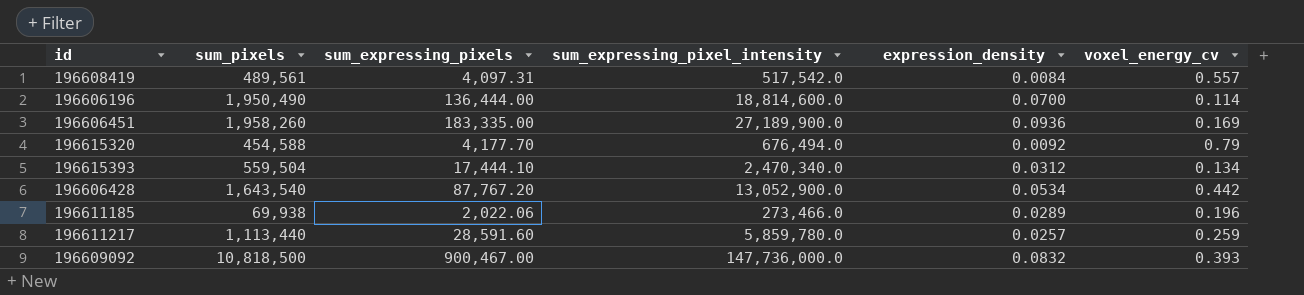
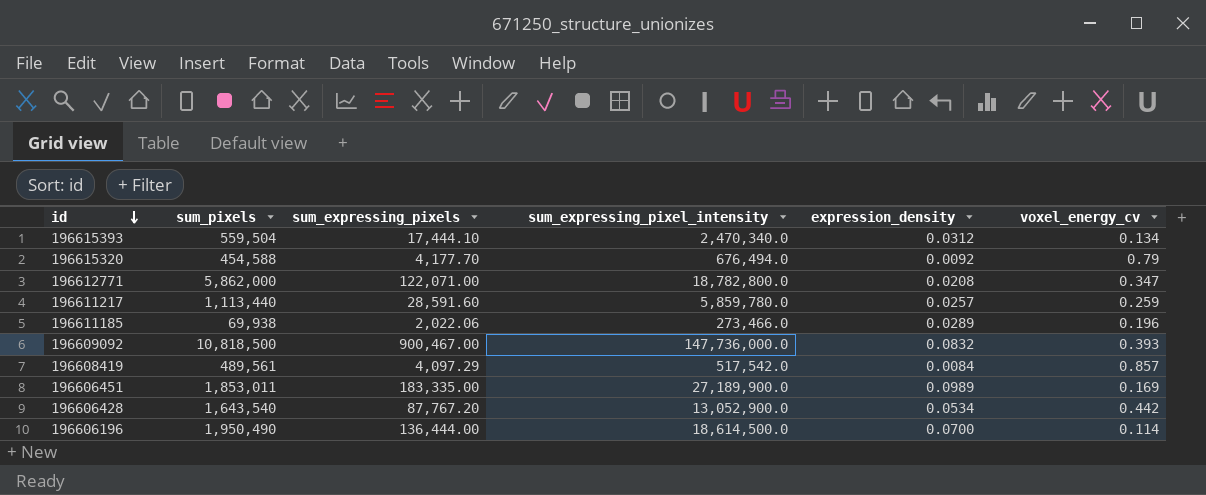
row order: none -> id descending
row 196612771: none -> 5,862,000 | 122,071.00 | 18,782,800.0 | 0.0208 | 0.347
196608419 | sum_expressing_pixels: 4,097.31 -> 4,097.29
196608419 | voxel_energy_cv: 0.557 -> 0.857
196606451 | sum_pixels: 1,958,260 -> 1,853,011
196606451 | expression_density: 0.0936 -> 0.0989
196606196 | sum_expressing_pixel_intensity: 18,814,600.0 -> 18,614,500.0

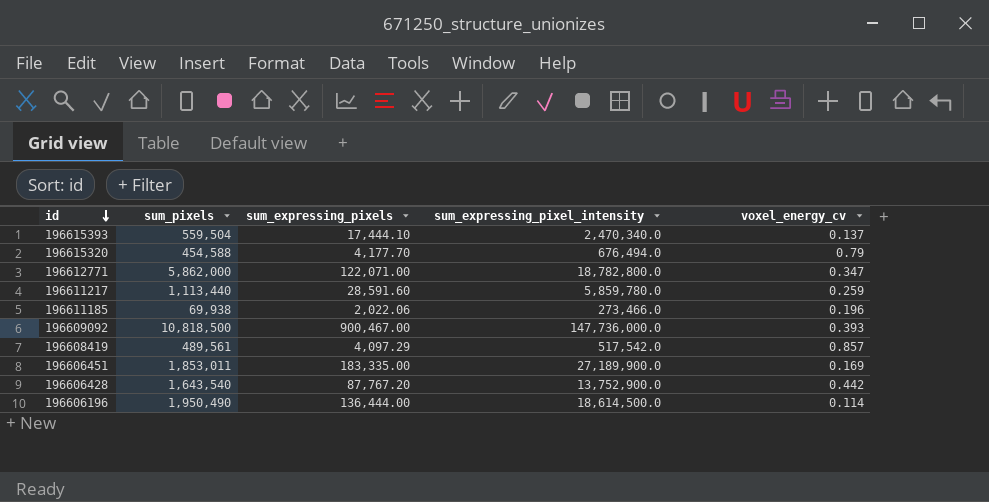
column expression_density | formula: [sum_expressing_pixels] / [sum_pixels] -> none
196615393 | voxel_energy_cv: 0.134 -> 0.137
196606428 | sum_expressing_pixel_intensity: 13,052,900.0 -> 13,752,900.0

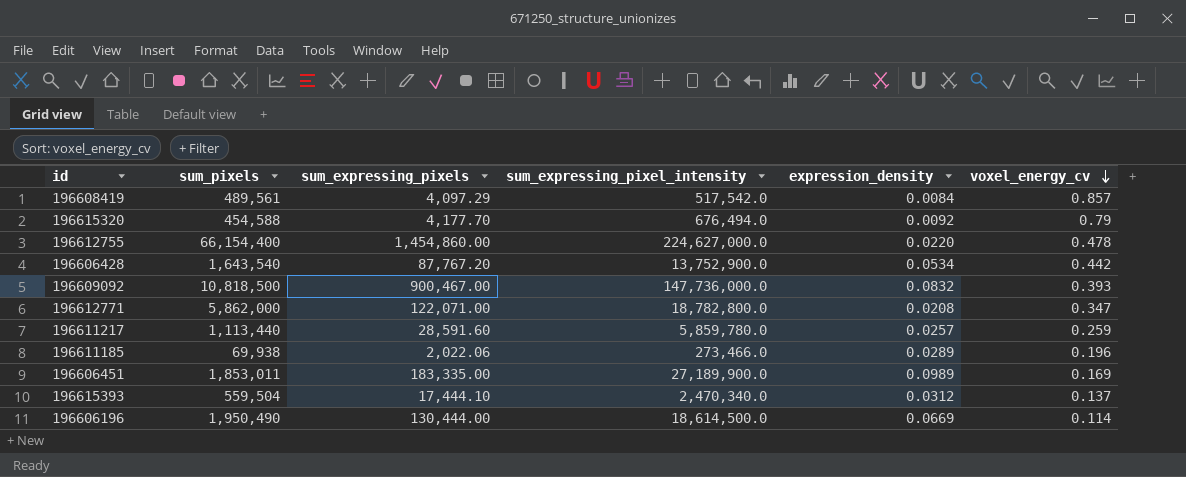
row order: id descending -> voxel_energy_cv descending
column expression_density | formula: none -> [sum_expressing_pixels] / [sum_pixels]
row 196612755: none -> 66,154,400 | 1,454,860.00 | 224,627,000.0 | 0.0220 | 0.478
196606196 | sum_expressing_pixels: 136,444.00 -> 130,444.00

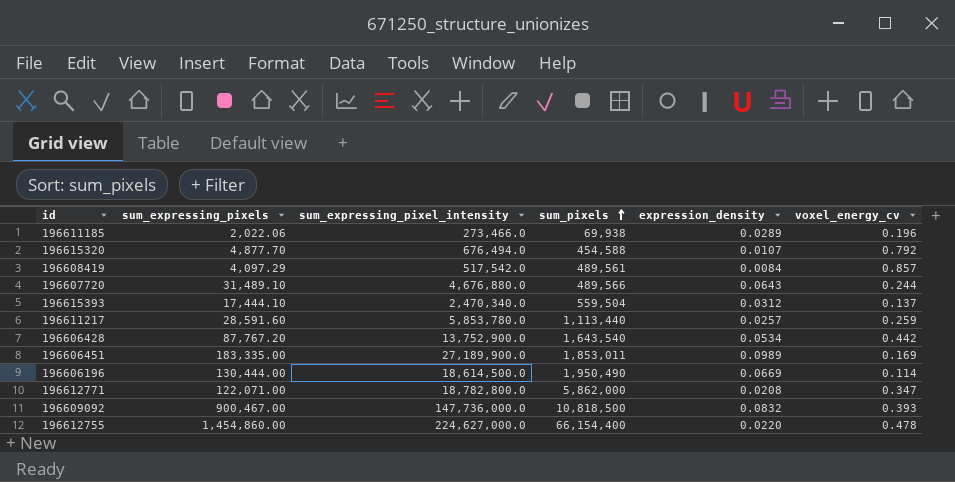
row order: voxel_energy_cv descending -> sum_pixels ascending
column sum_pixels | position: 2 -> 4
196615320 | sum_expressing_pixels: 4,177.70 -> 4,877.70
196615320 | expression_density: 0.0092 -> 0.0107
196615320 | voxel_energy_cv: 0.79 -> 0.792
row 196607720: none -> 31,489.10 | 4,676,880.0 | 489,566 | 0.0643 | 0.244
196611217 | sum_expressing_pixel_intensity: 5,859,780.0 -> 5,853,780.0

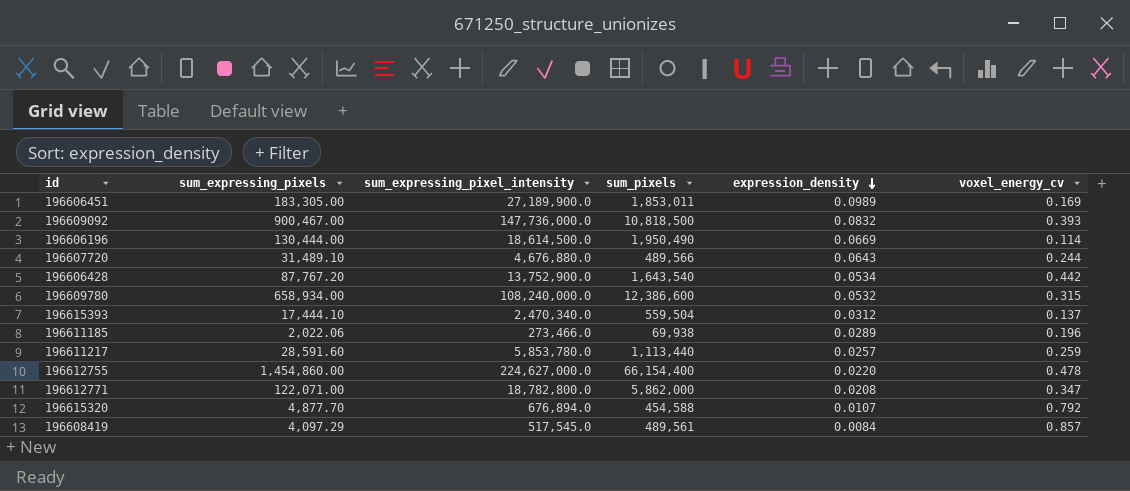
row order: sum_pixels ascending -> expression_density descending
196606451 | sum_expressing_pixels: 183,335.00 -> 183,305.00
row 196609780: none -> 658,934.00 | 108,240,000.0 | 12,386,600 | 0.0532 | 0.315
196615320 | sum_expressing_pixel_intensity: 676,494.0 -> 676,894.0
196608419 | sum_expressing_pixel_intensity: 517,542.0 -> 517,545.0

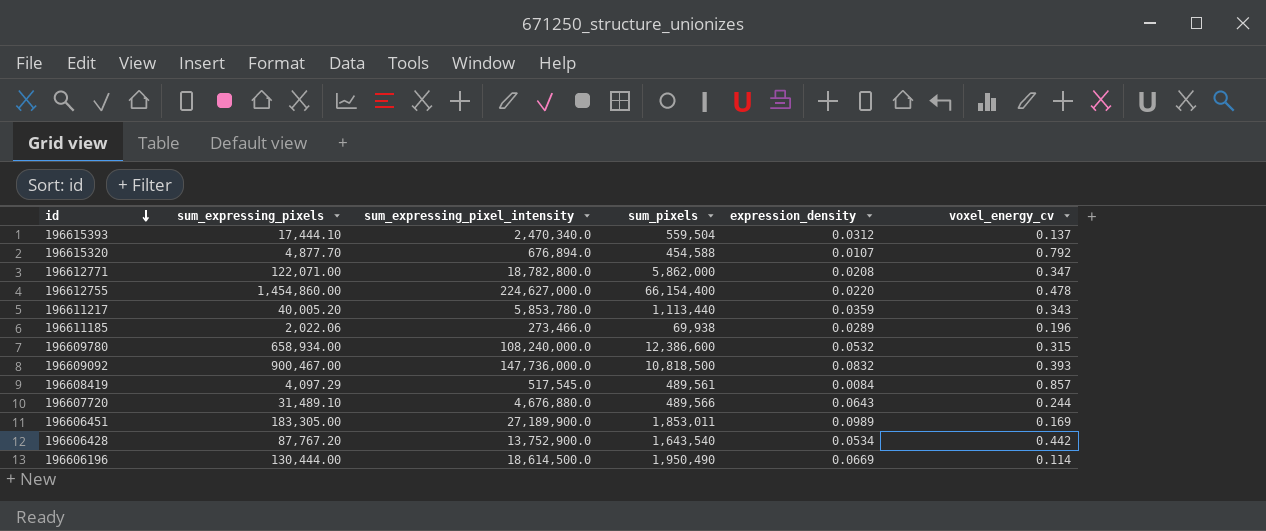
row order: expression_density descending -> id descending
196611217 | sum_expressing_pixels: 28,591.60 -> 40,005.20
196611217 | expression_density: 0.0257 -> 0.0359
196611217 | voxel_energy_cv: 0.259 -> 0.343

